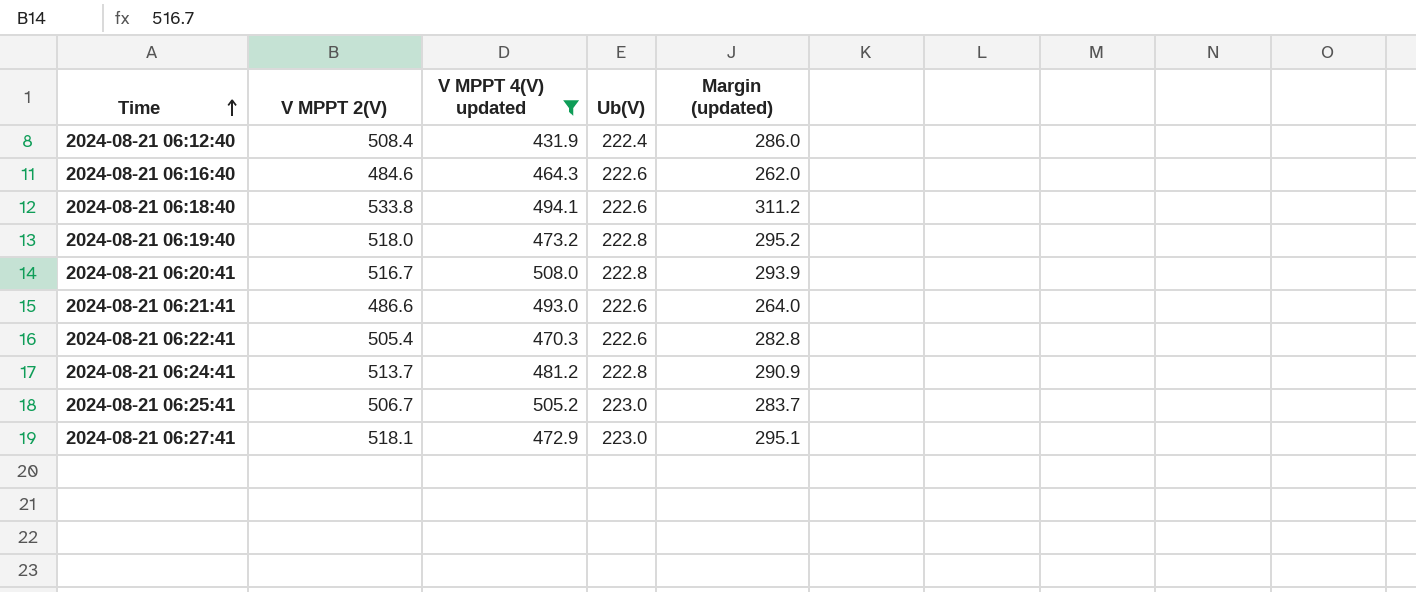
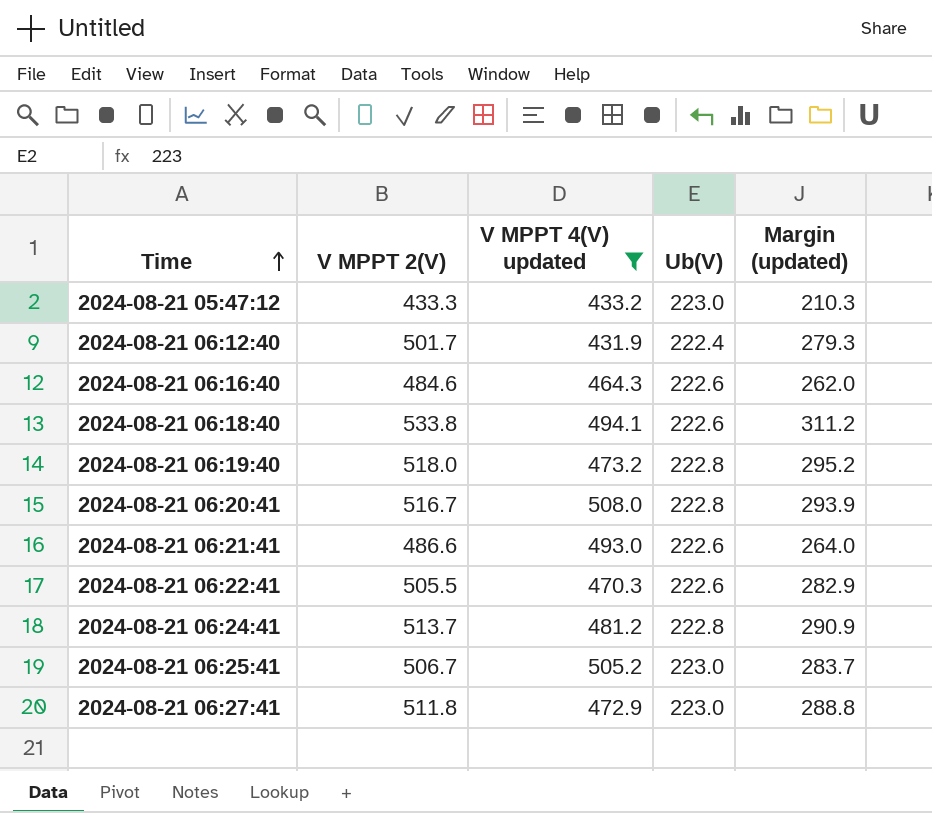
row 2024-08-21 05:47:12: none -> 433.3 | 433.2 | 223.0 | 210.3
2024-08-21 06:12:40 | V MPPT 2(V): 508.4 -> 501.7
2024-08-21 06:12:40 | Margin (updated): 286.0 -> 279.3
2024-08-21 06:22:41 | V MPPT 2(V): 505.4 -> 505.5
2024-08-21 06:22:41 | Margin (updated): 282.8 -> 282.9
2024-08-21 06:27:41 | V MPPT 2(V): 518.1 -> 511.8
2024-08-21 06:27:41 | Margin (updated): 295.1 -> 288.8

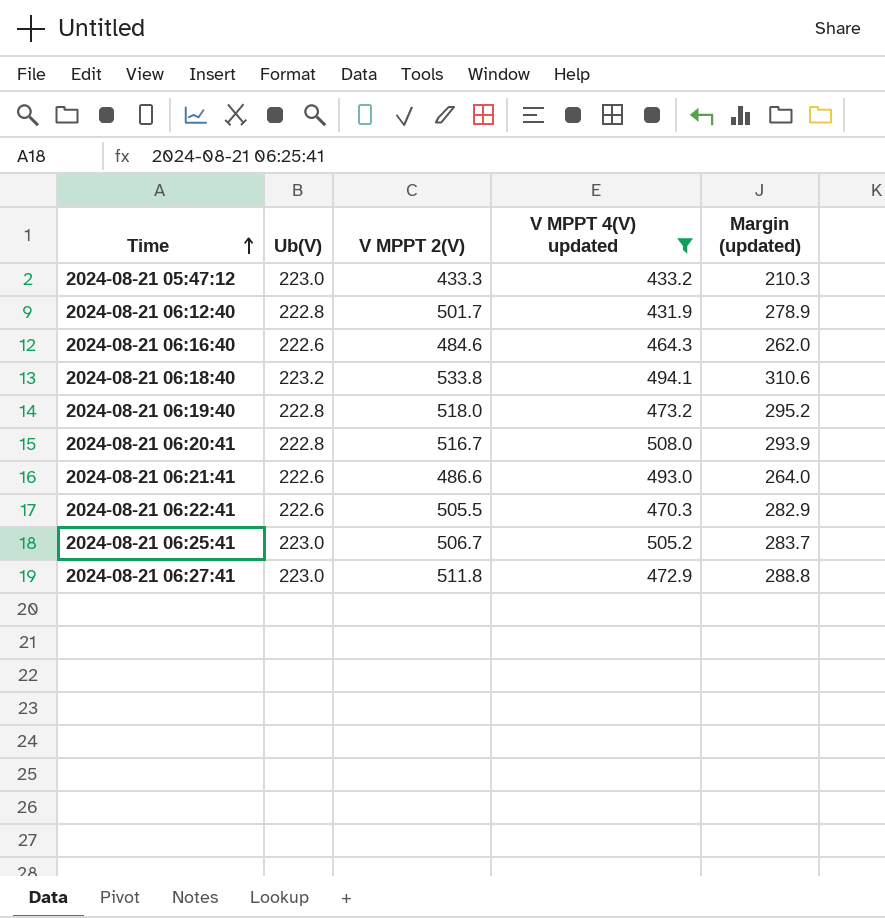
column Ub(V) | position: 4 -> 2
row 2024-08-21 06:24:41: 513.7 | 481.2 | 222.8 | 290.9 -> none
2024-08-21 06:12:40 | Ub(V): 222.4 -> 222.8
2024-08-21 06:12:40 | Margin (updated): 279.3 -> 278.9
2024-08-21 06:18:40 | Ub(V): 222.6 -> 223.2
2024-08-21 06:18:40 | Margin (updated): 311.2 -> 310.6

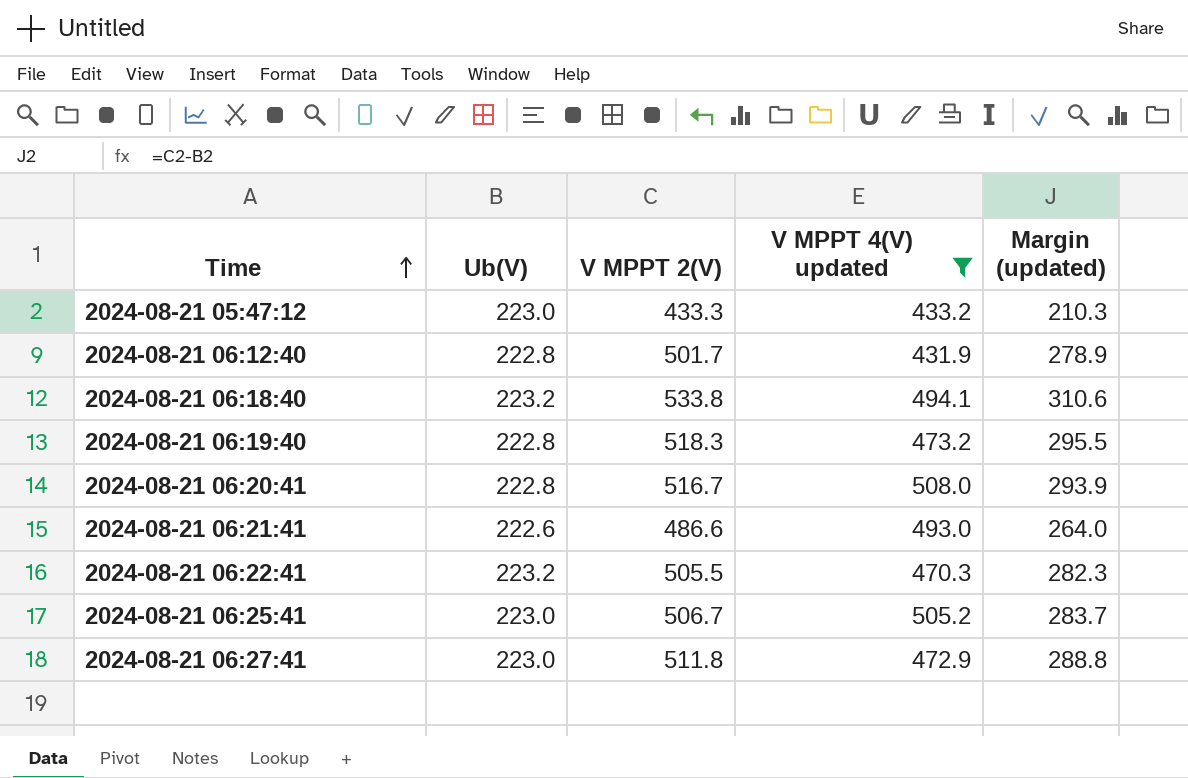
row 2024-08-21 06:16:40: 222.6 | 484.6 | 464.3 | 262.0 -> none
2024-08-21 06:19:40 | V MPPT 2(V): 518.0 -> 518.3
2024-08-21 06:19:40 | Margin (updated): 295.2 -> 295.5
2024-08-21 06:22:41 | Ub(V): 222.6 -> 223.2
2024-08-21 06:22:41 | Margin (updated): 282.9 -> 282.3

